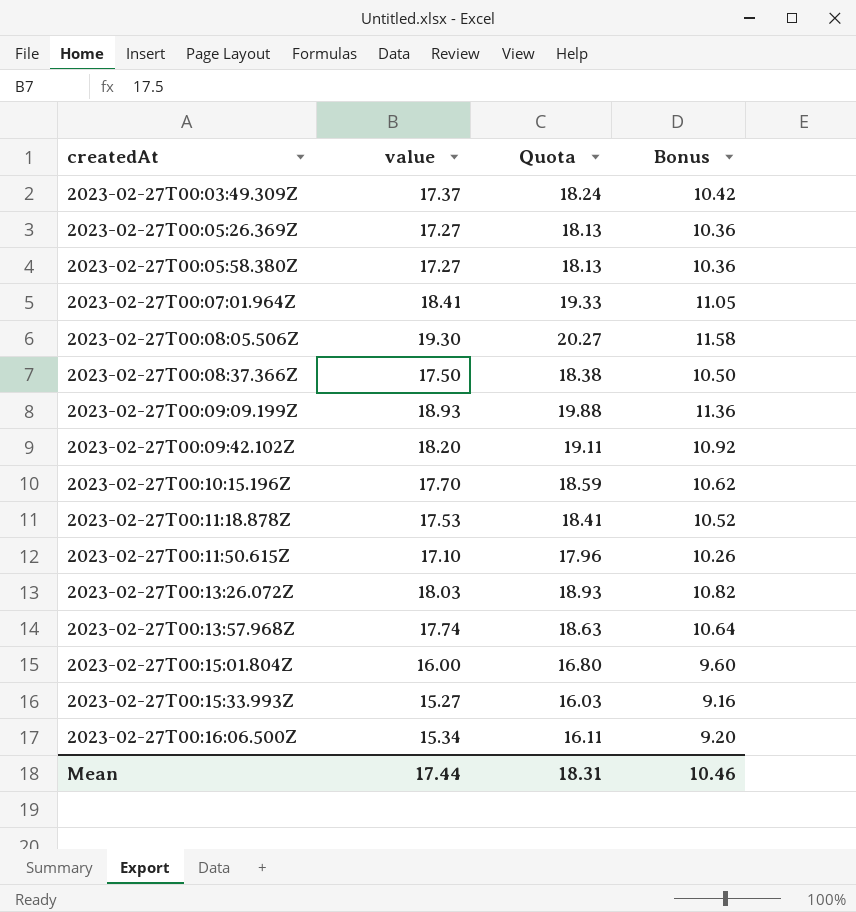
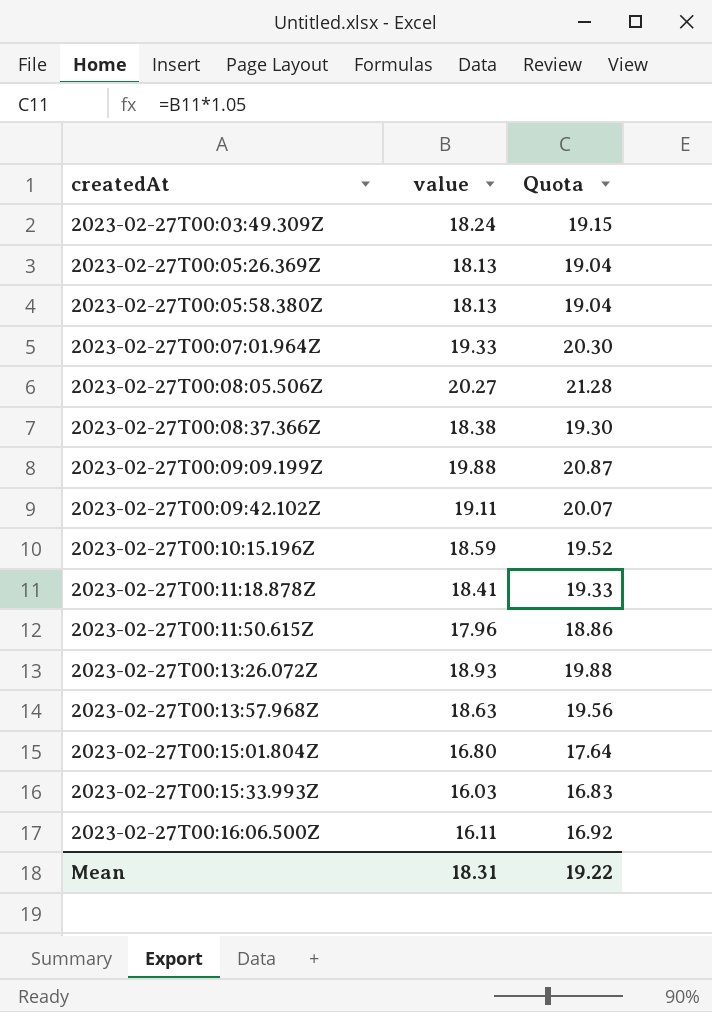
column Bonus | formula: [value] * 0.6 -> none
2023-02-27T00:03:49.309Z | value: 17.37 -> 18.24
2023-02-27T00:03:49.309Z | Quota: 18.24 -> 19.15
2023-02-27T00:05:26.369Z | value: 17.27 -> 18.13
2023-02-27T00:05:26.369Z | Quota: 18.13 -> 19.04
2023-02-27T00:05:58.380Z | value: 17.27 -> 18.13
2023-02-27T00:05:58.380Z | Quota: 18.13 -> 19.04
2023-02-27T00:07:01.964Z | value: 18.41 -> 19.33
2023-02-27T00:07:01.964Z | Quota: 19.33 -> 20.30
2023-02-27T00:08:05.506Z | value: 19.30 -> 20.27
2023-02-27T00:08:05.506Z | Quota: 20.27 -> 21.28
2023-02-27T00:08:37.366Z | value: 17.50 -> 18.38
2023-02-27T00:08:37.366Z | Quota: 18.38 -> 19.30
2023-02-27T00:09:09.199Z | value: 18.93 -> 19.88
2023-02-27T00:09:09.199Z | Quota: 19.88 -> 20.87
2023-02-27T00:09:42.102Z | value: 18.20 -> 19.11
2023-02-27T00:09:42.102Z | Quota: 19.11 -> 20.07
2023-02-27T00:10:15.196Z | value: 17.70 -> 18.59
2023-02-27T00:10:15.196Z | Quota: 18.59 -> 19.52
2023-02-27T00:11:18.878Z | value: 17.53 -> 18.41
2023-02-27T00:11:18.878Z | Quota: 18.41 -> 19.33
2023-02-27T00:11:50.615Z | value: 17.10 -> 17.96
2023-02-27T00:11:50.615Z | Quota: 17.96 -> 18.86
2023-02-27T00:13:26.072Z | value: 18.03 -> 18.93
2023-02-27T00:13:26.072Z | Quota: 18.93 -> 19.88
2023-02-27T00:13:57.968Z | value: 17.74 -> 18.63
2023-02-27T00:13:57.968Z | Quota: 18.63 -> 19.56
2023-02-27T00:15:01.804Z | value: 16.00 -> 16.80
2023-02-27T00:15:01.804Z | Quota: 16.80 -> 17.64
2023-02-27T00:15:33.993Z | value: 15.27 -> 16.03
2023-02-27T00:15:33.993Z | Quota: 16.03 -> 16.83
2023-02-27T00:16:06.500Z | value: 15.34 -> 16.11
2023-02-27T00:16:06.500Z | Quota: 16.11 -> 16.92
Mean | value: 17.44 -> 18.31
Mean | Quota: 18.31 -> 19.22

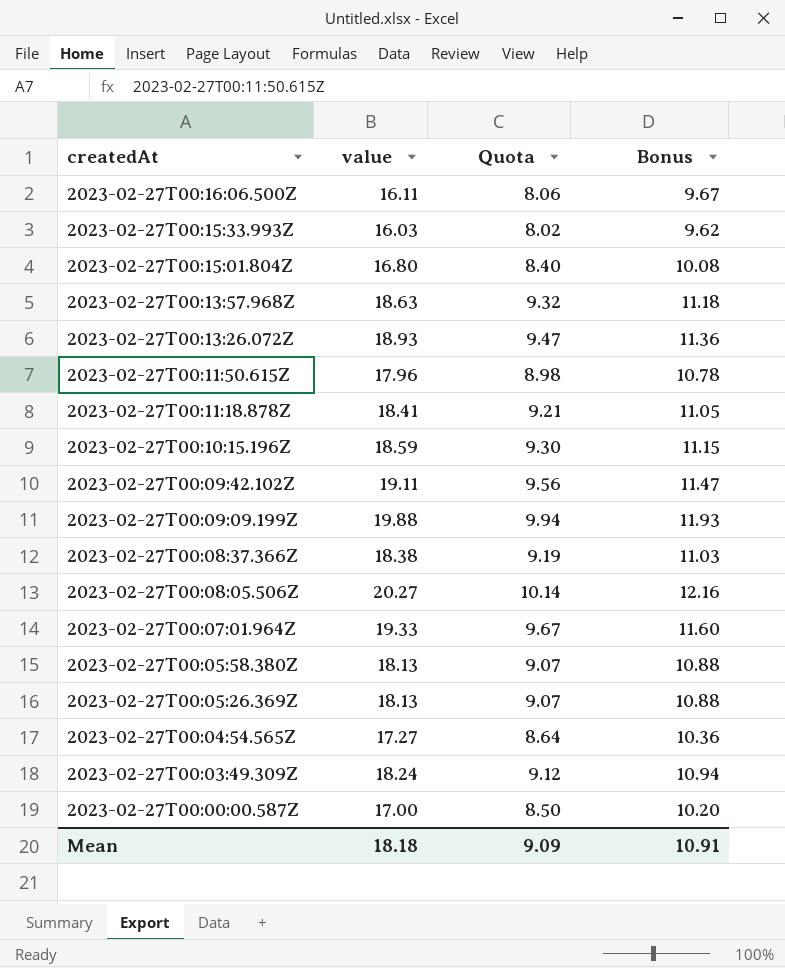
row order: createdAt ascending -> createdAt descending
column Quota | formula: [value] * 1.05 -> [value] * 0.5
column Bonus | formula: none -> [value] * 0.6
row 2023-02-27T00:04:54.565Z: none -> 17.27 | 8.64 | 10.36
row 2023-02-27T00:00:00.587Z: none -> 17.00 | 8.50 | 10.20
Mean | value: 18.31 -> 18.18
Mean | Quota: 19.22 -> 9.09

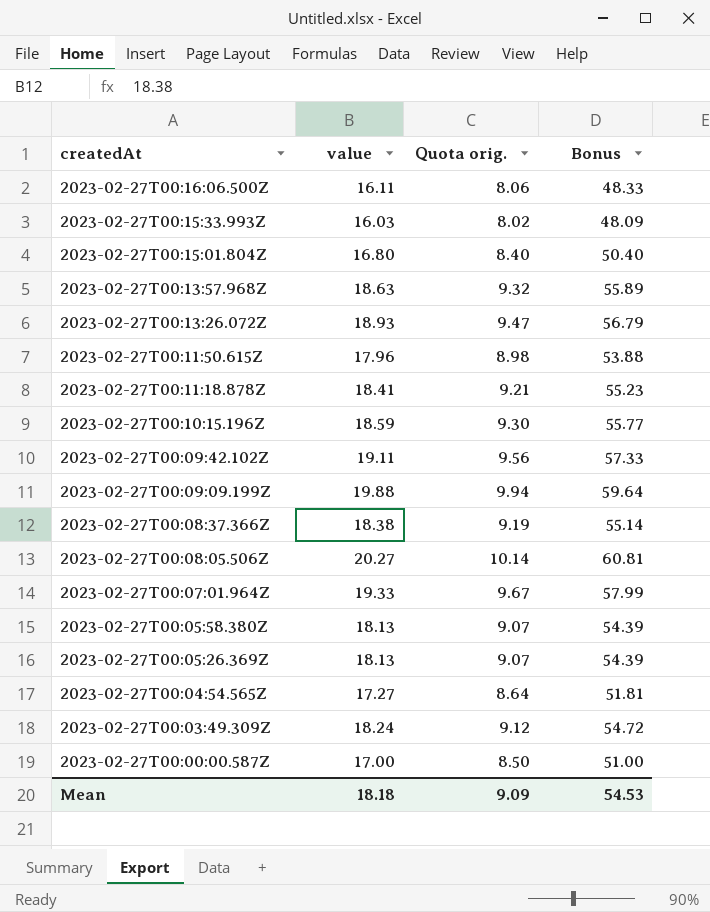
column name: Quota -> Quota orig.
column Bonus | formula: [value] * 0.6 -> [value] * 3
Mean | Bonus: 10.91 -> 54.53

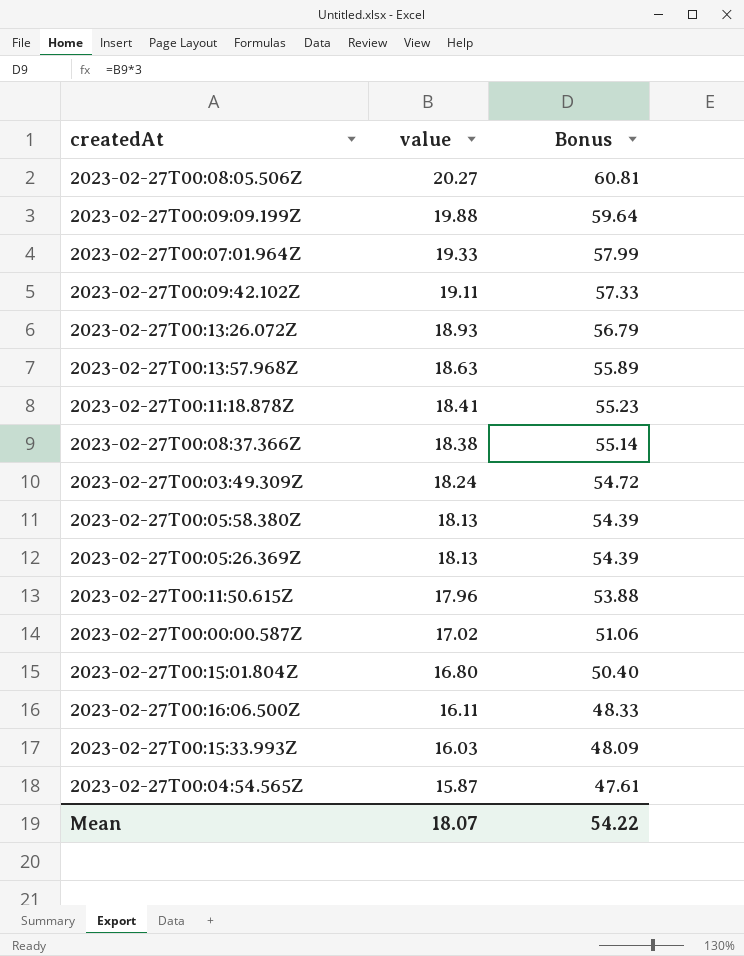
row order: createdAt descending -> value descending
column Quota orig. | formula: [value] * 0.5 -> none
row 2023-02-27T00:10:15.196Z: 18.59 | 9.30 | 55.77 -> none
2023-02-27T00:00:00.587Z | value: 17.00 -> 17.02
2023-02-27T00:00:00.587Z | Bonus: 51.00 -> 51.06
2023-02-27T00:04:54.565Z | value: 17.27 -> 15.87
2023-02-27T00:04:54.565Z | Bonus: 51.81 -> 47.61
Mean | value: 18.18 -> 18.07
Mean | Bonus: 54.53 -> 54.22

